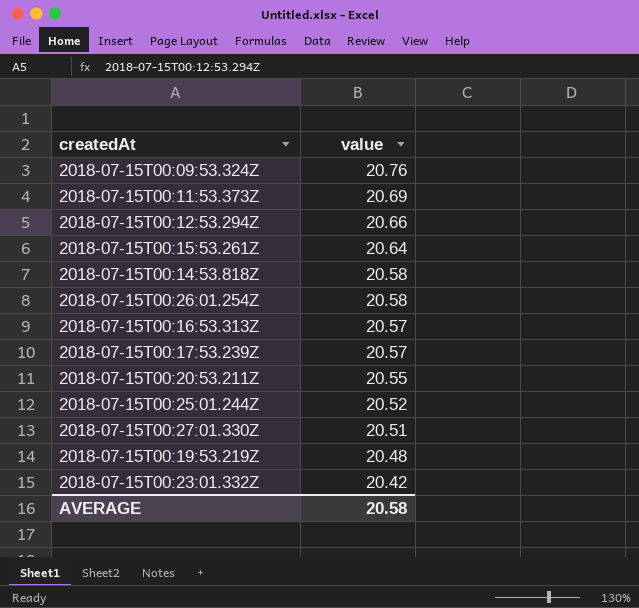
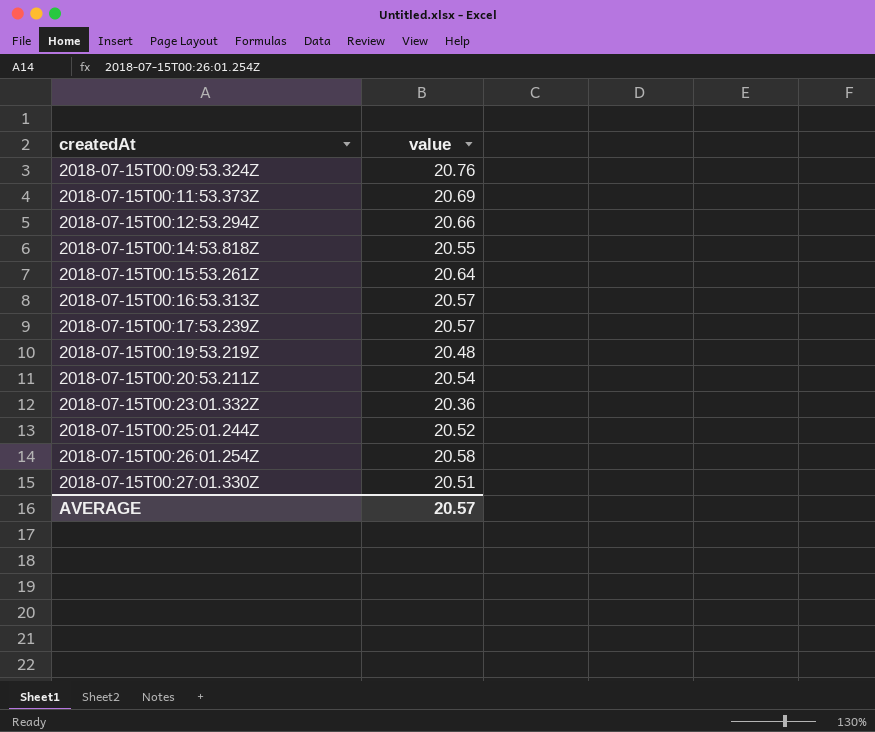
row order: value descending -> createdAt ascending
2018-07-15T00:14:53.818Z | value: 20.58 -> 20.55
2018-07-15T00:20:53.211Z | value: 20.55 -> 20.54
2018-07-15T00:23:01.332Z | value: 20.42 -> 20.36
AVERAGE | value: 20.58 -> 20.57

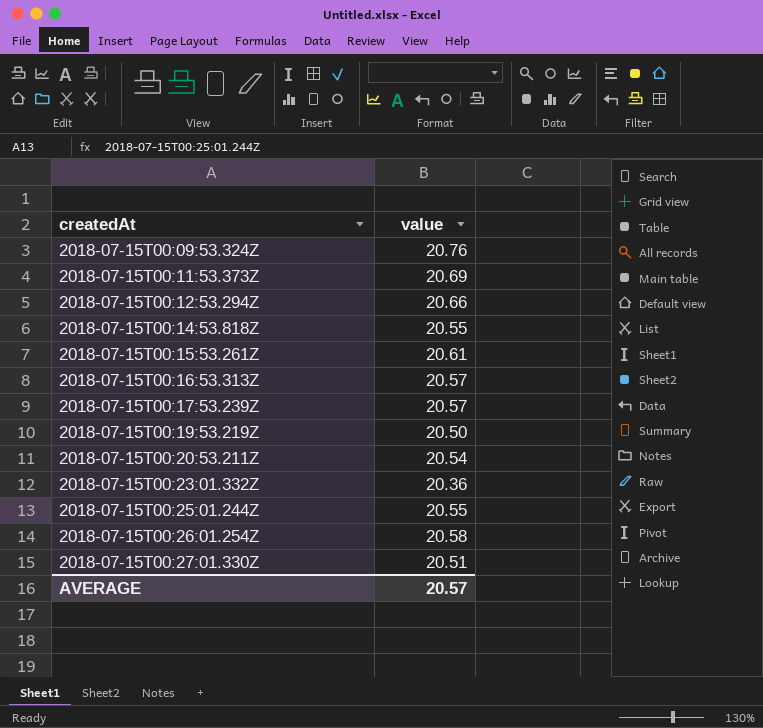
2018-07-15T00:15:53.261Z | value: 20.64 -> 20.61
2018-07-15T00:19:53.219Z | value: 20.48 -> 20.50
2018-07-15T00:25:01.244Z | value: 20.52 -> 20.55

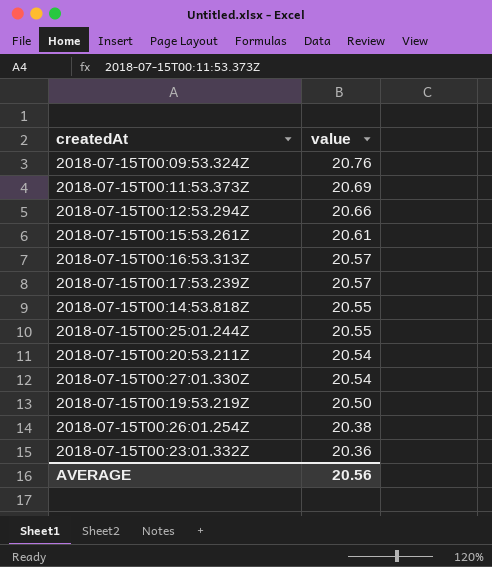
row order: createdAt ascending -> value descending
2018-07-15T00:27:01.330Z | value: 20.51 -> 20.54
2018-07-15T00:26:01.254Z | value: 20.58 -> 20.38
AVERAGE | value: 20.57 -> 20.56

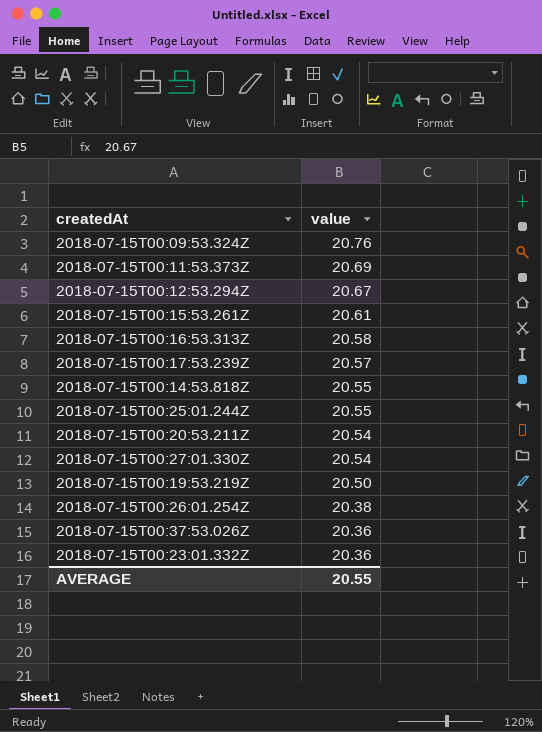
2018-07-15T00:12:53.294Z | value: 20.66 -> 20.67
2018-07-15T00:16:53.313Z | value: 20.57 -> 20.58
row 2018-07-15T00:37:53.026Z: none -> 20.36
AVERAGE | value: 20.56 -> 20.55

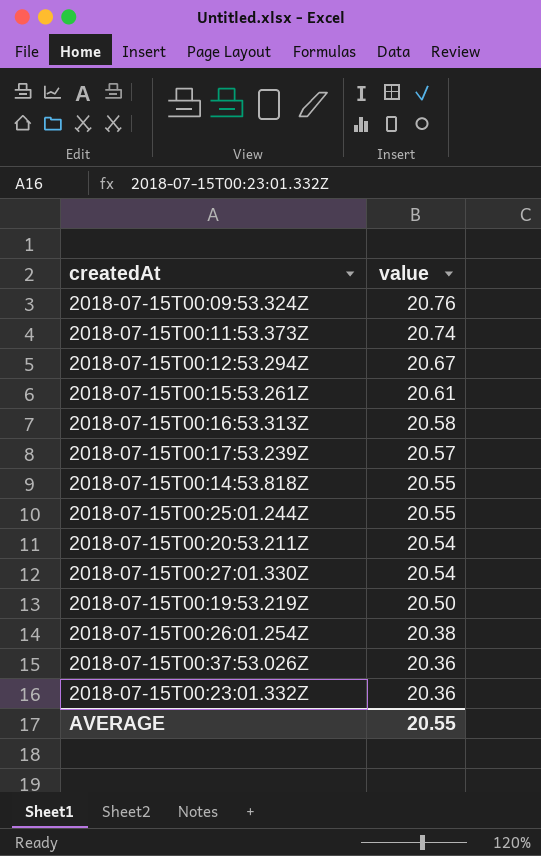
2018-07-15T00:11:53.373Z | value: 20.69 -> 20.74

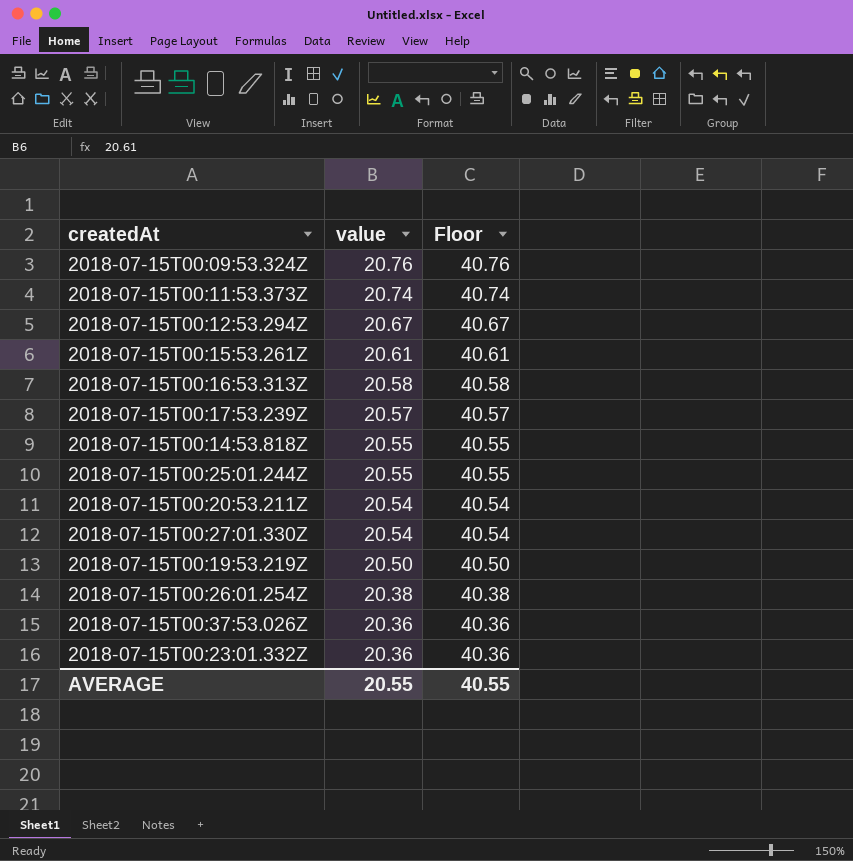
column Floor | formula: none -> [value] + 20

